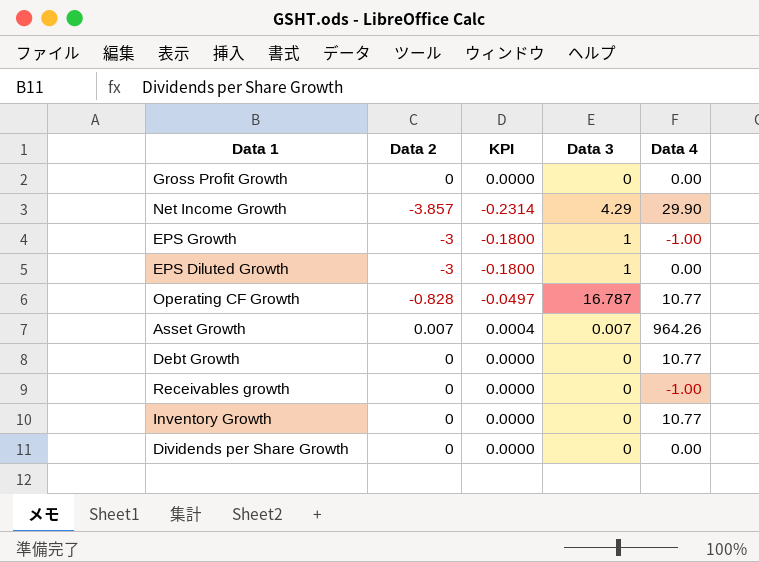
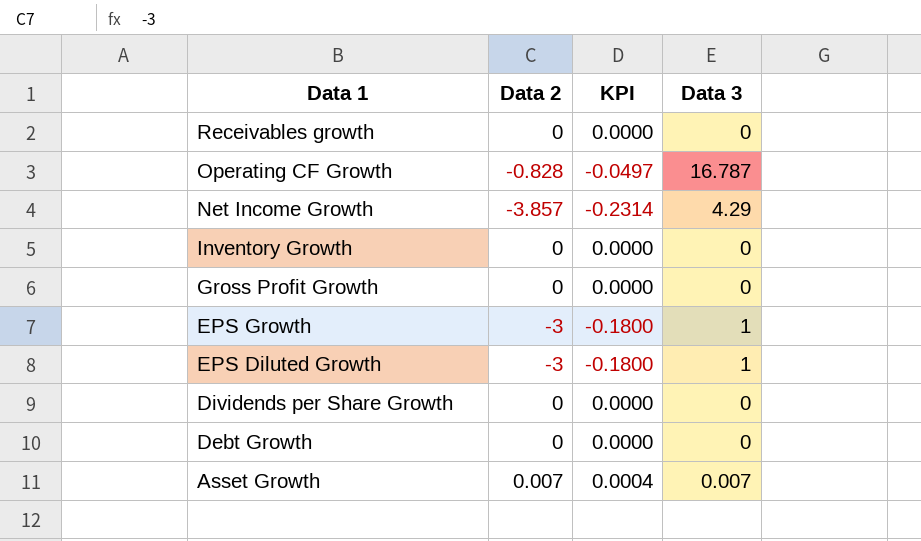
row order: none -> Data 1 descending
column Data 4 | position: 5 -> none

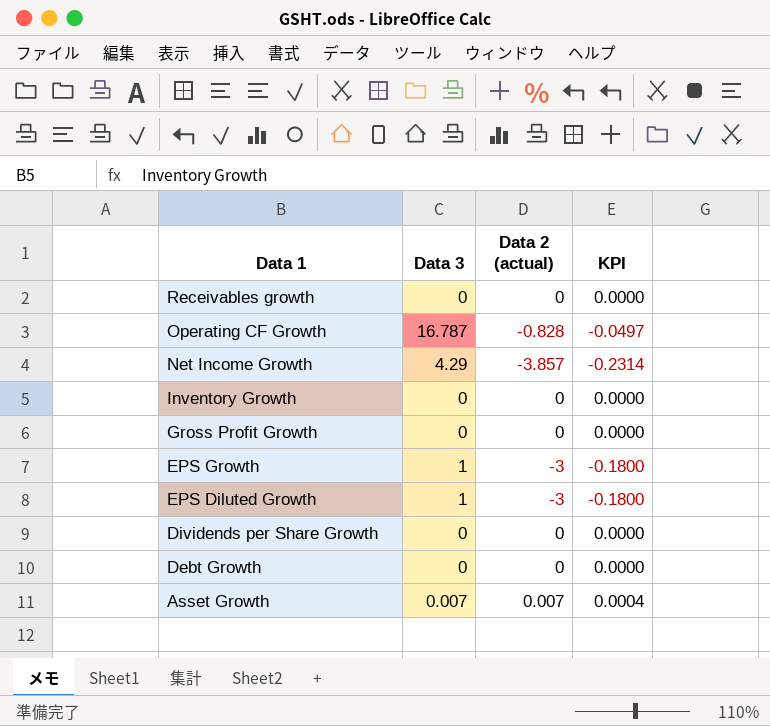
column Data 3 | position: 4 -> 2
column name: Data 2 -> Data 2 (actual)

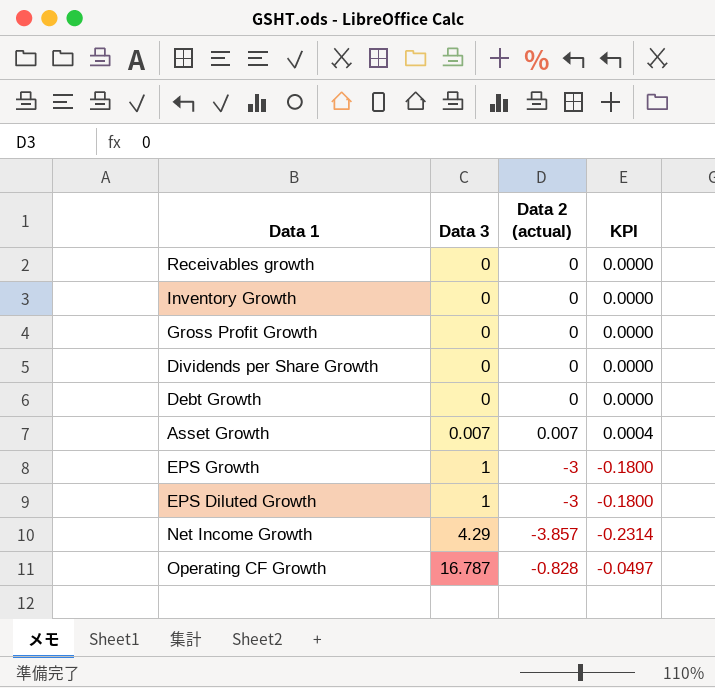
row order: Data 1 descending -> Data 3 ascending

